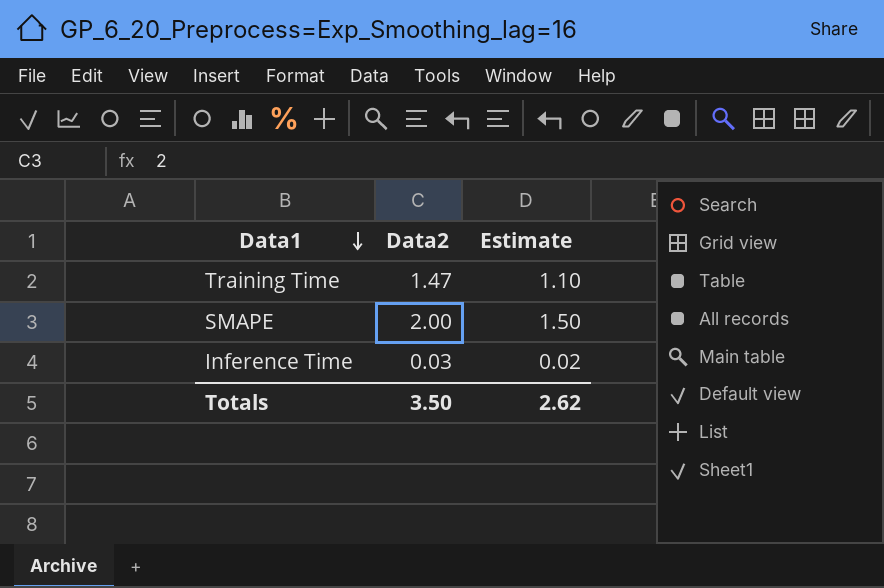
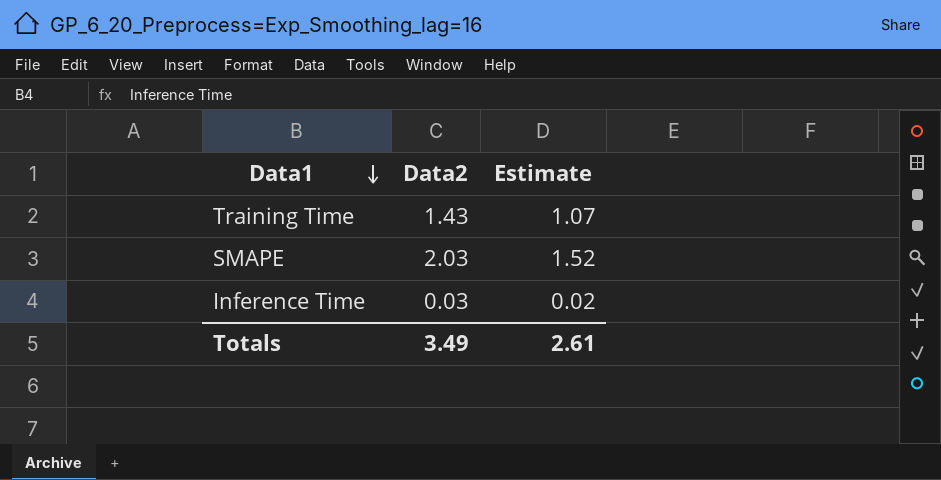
Training Time | Data2: 1.47 -> 1.43
Training Time | Estimate: 1.10 -> 1.07
SMAPE | Data2: 2.00 -> 2.03
SMAPE | Estimate: 1.50 -> 1.52
Totals | Data2: 3.50 -> 3.49
Totals | Estimate: 2.62 -> 2.61

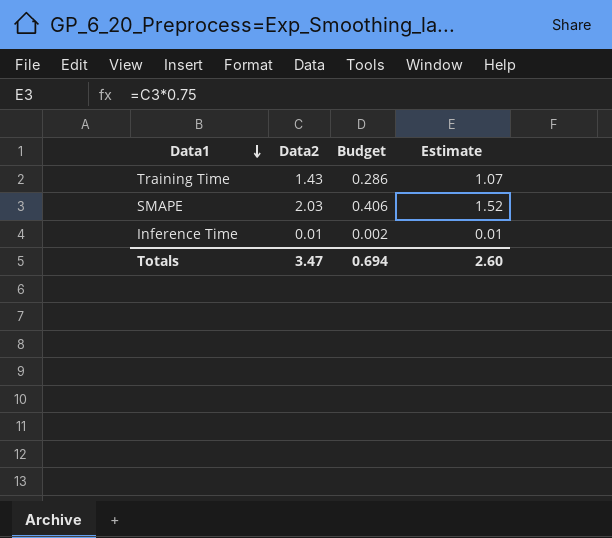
column Budget | formula: none -> [Data2] * 0.2
Inference Time | Data2: 0.03 -> 0.01
Inference Time | Estimate: 0.02 -> 0.01
Totals | Data2: 3.49 -> 3.47
Totals | Estimate: 2.61 -> 2.60

